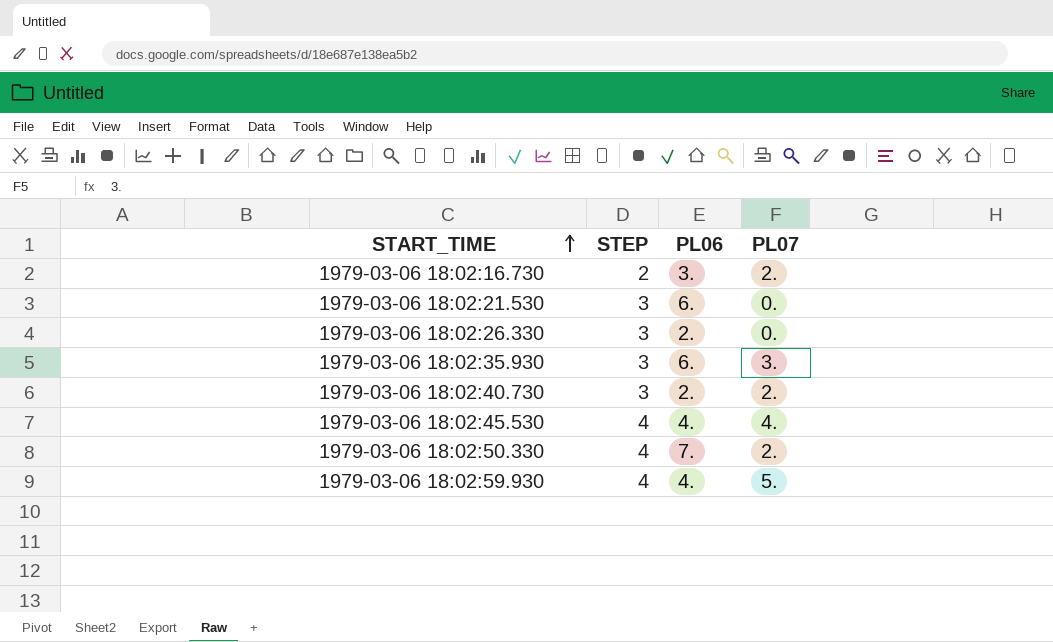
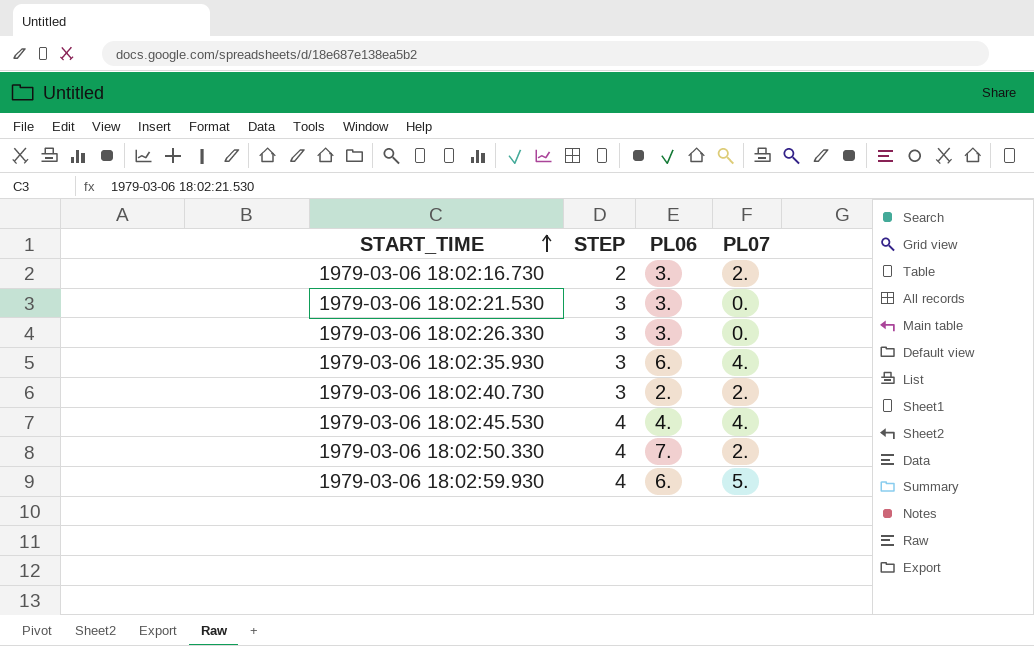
1979-03-06 18:02:21.530 | PL06: 6. -> 3.
1979-03-06 18:02:26.330 | PL06: 2. -> 3.
1979-03-06 18:02:35.930 | PL07: 3. -> 4.
1979-03-06 18:02:59.930 | PL06: 4. -> 6.

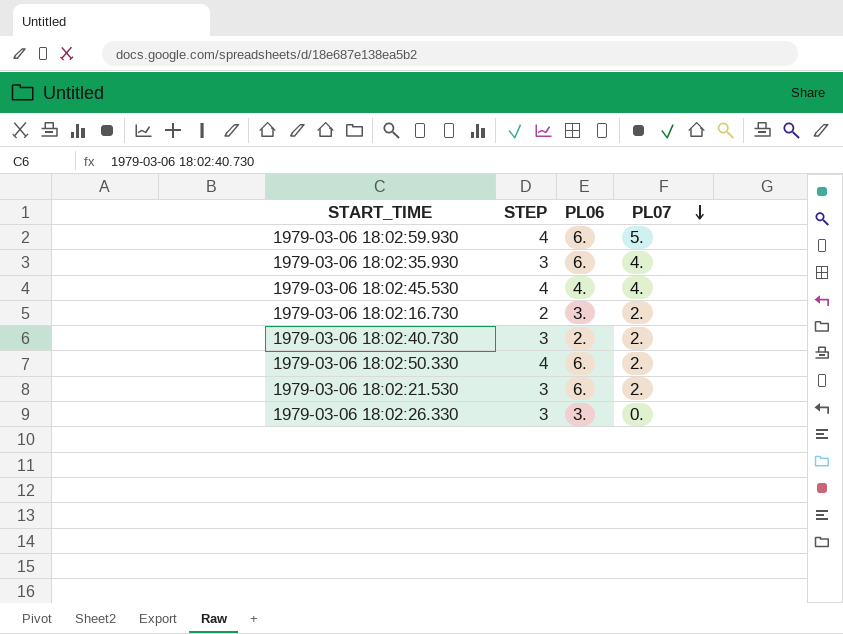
row order: START_TIME ascending -> PL07 descending
1979-03-06 18:02:50.330 | PL06: 7. -> 6.
1979-03-06 18:02:21.530 | PL06: 3. -> 6.
1979-03-06 18:02:21.530 | PL07: 0. -> 2.

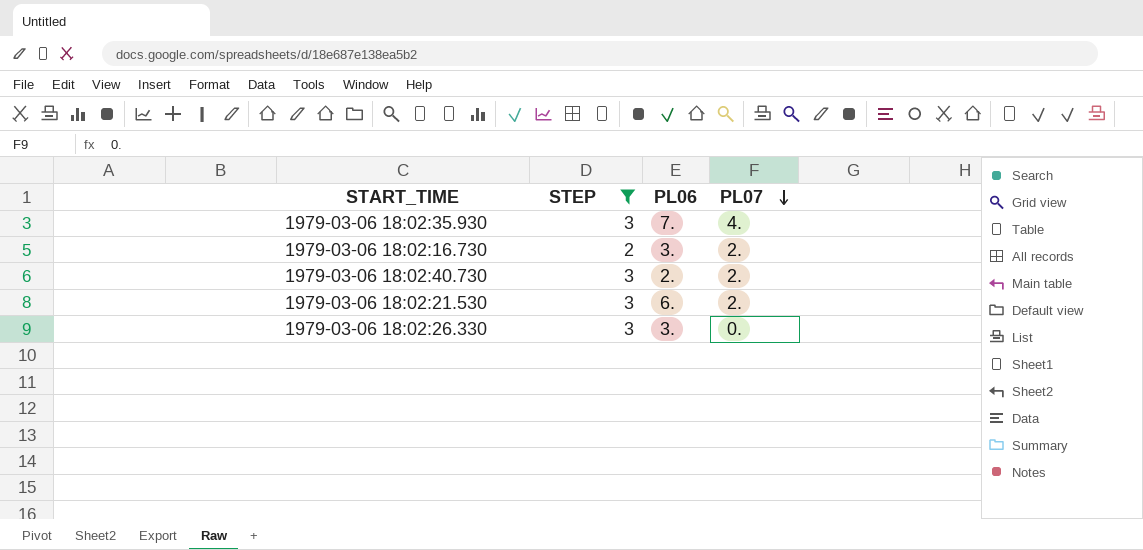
filter: none -> STEP != 4
1979-03-06 18:02:35.930 | PL06: 6. -> 7.

